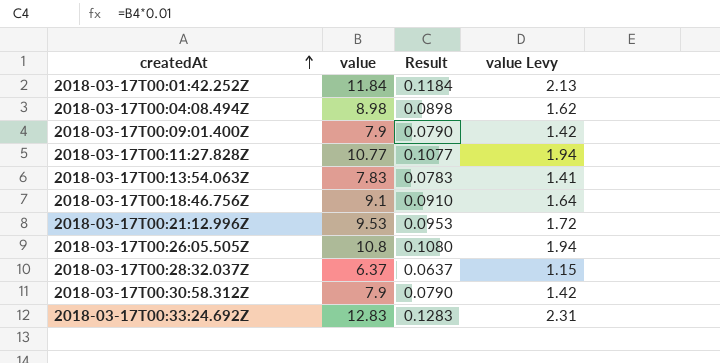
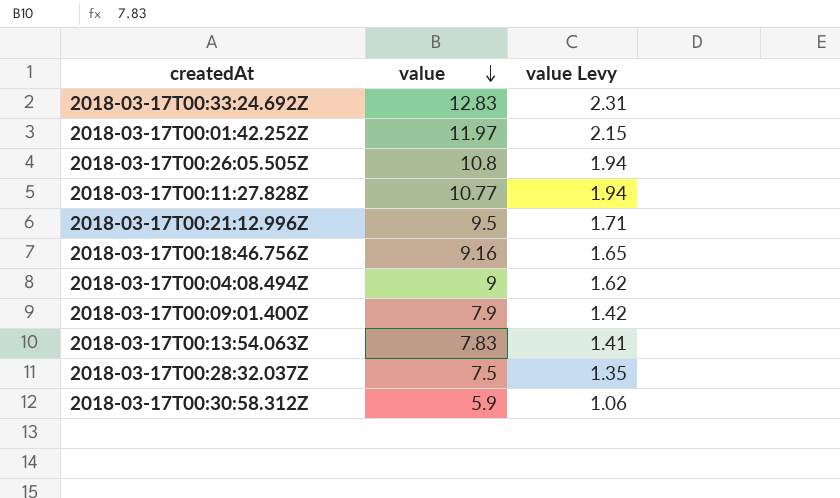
row order: createdAt ascending -> value descending
column Result | formula: [value] * 0.01 -> none
2018-03-17T00:01:42.252Z | value: 11.84 -> 11.97
2018-03-17T00:01:42.252Z | value Levy: 2.13 -> 2.15
2018-03-17T00:21:12.996Z | value: 9.53 -> 9.5
2018-03-17T00:21:12.996Z | value Levy: 1.72 -> 1.71
2018-03-17T00:18:46.756Z | value: 9.1 -> 9.16
2018-03-17T00:18:46.756Z | value Levy: 1.64 -> 1.65
2018-03-17T00:04:08.494Z | value: 8.98 -> 9
2018-03-17T00:28:32.037Z | value: 6.37 -> 7.5
2018-03-17T00:28:32.037Z | value Levy: 1.15 -> 1.35
2018-03-17T00:30:58.312Z | value: 7.9 -> 5.9
2018-03-17T00:30:58.312Z | value Levy: 1.42 -> 1.06

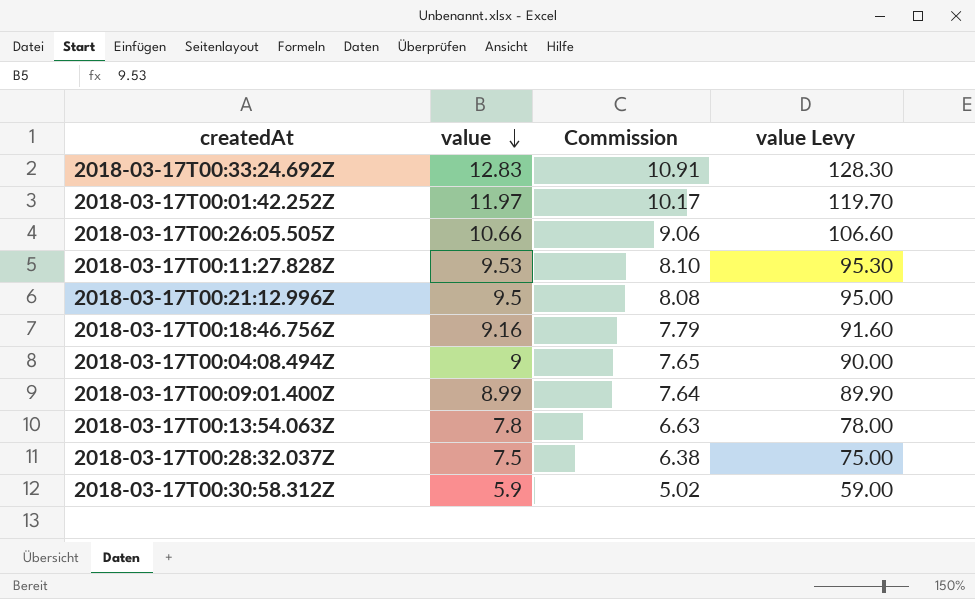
column Commission | formula: none -> [value] * 0.85
column value Levy | formula: [value] * 0.18 -> [value] * 10
2018-03-17T00:26:05.505Z | value: 10.8 -> 10.66
2018-03-17T00:11:27.828Z | value: 10.77 -> 9.53
2018-03-17T00:09:01.400Z | value: 7.9 -> 8.99
2018-03-17T00:13:54.063Z | value: 7.83 -> 7.8

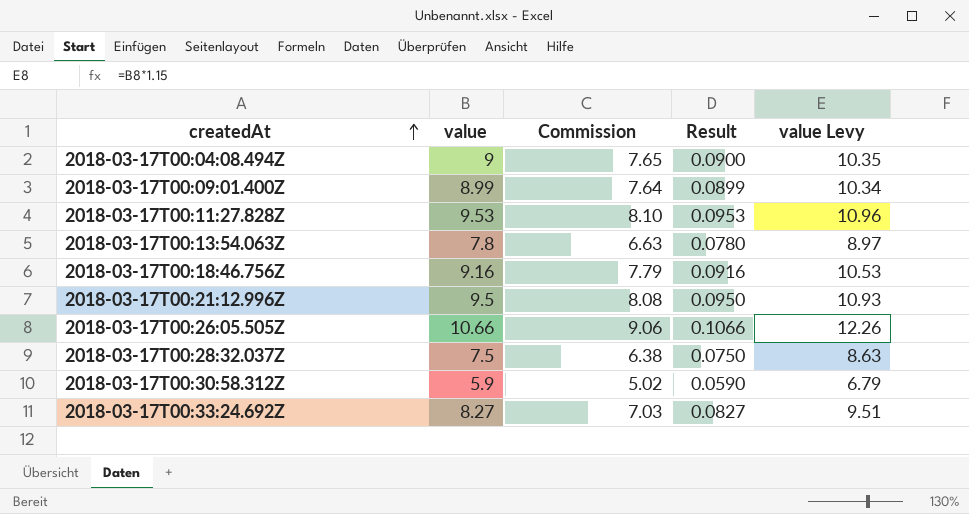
row order: value descending -> createdAt ascending
column Result | formula: none -> [value] * 0.01
column value Levy | formula: [value] * 10 -> [value] * 1.15
row 2018-03-17T00:01:42.252Z: 11.97 | 10.17 | 119.70 -> none
2018-03-17T00:33:24.692Z | value: 12.83 -> 8.27
2018-03-17T00:33:24.692Z | Commission: 10.91 -> 7.03

